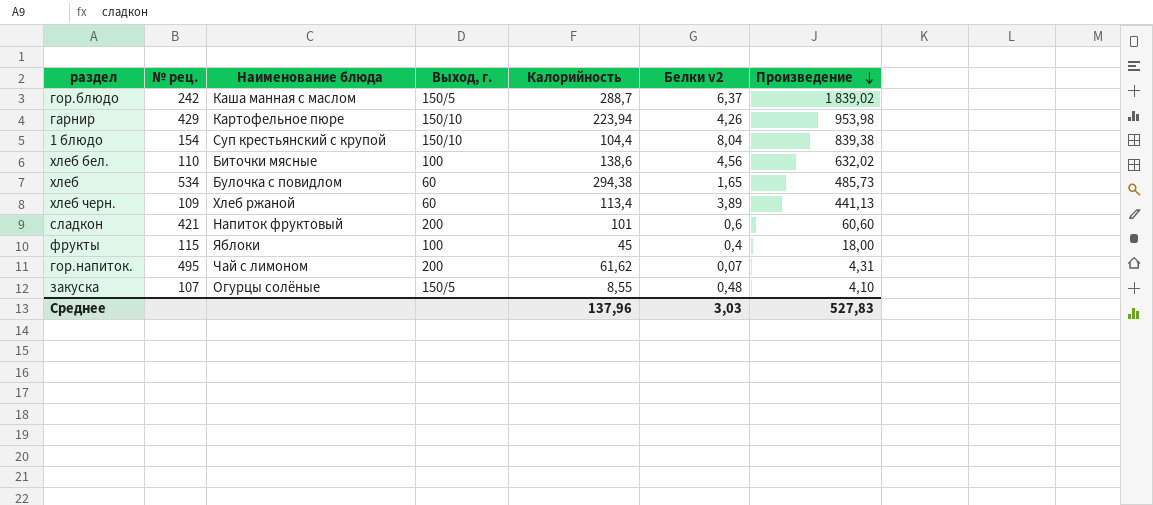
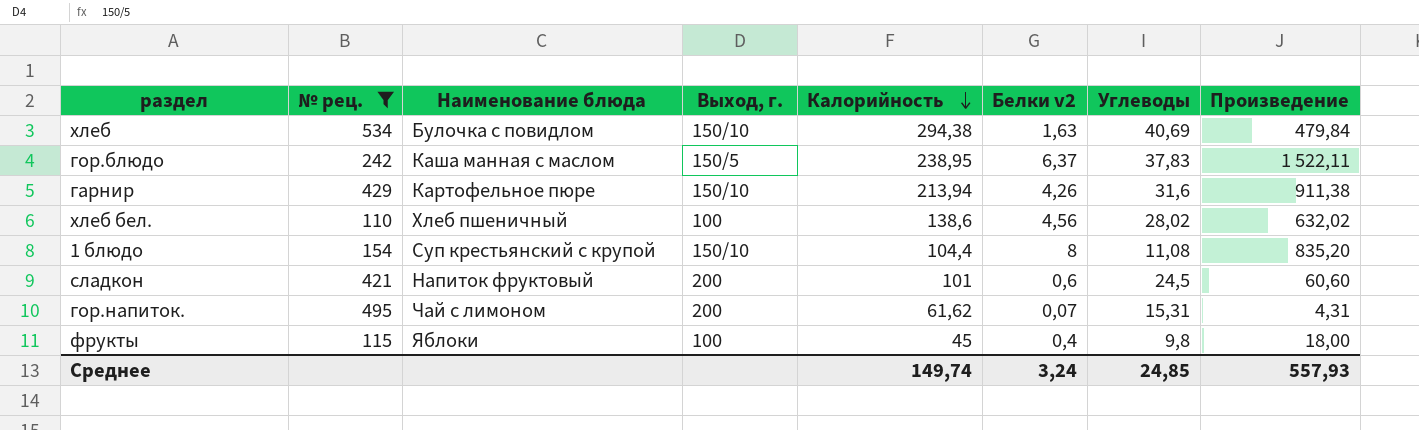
filter: none -> № рец. >= 110
row order: Произведение descending -> Калорийность descending
column Углеводы | position: none -> 7
хлеб | Выход, г.: 60 -> 150/10
хлеб | Белки v2: 1,65 -> 1,63
хлеб | Произведение: 485,73 -> 479,84
гор.блюдо | Калорийность: 288,7 -> 238,95
гор.блюдо | Произведение: 1 839,02 -> 1 522,11
гарнир | Калорийность: 223,94 -> 213,94
гарнир | Произведение: 953,98 -> 911,38
хлеб бел. | Наименование блюда: Биточки мясные -> Хлеб пшеничный
1 блюдо | Белки v2: 8,04 -> 8
1 блюдо | Произведение: 839,38 -> 835,20
Среднее | Калорийность: 137,96 -> 149,74
Среднее | Белки v2: 3,03 -> 3,24
Среднее | Произведение: 527,83 -> 557,93

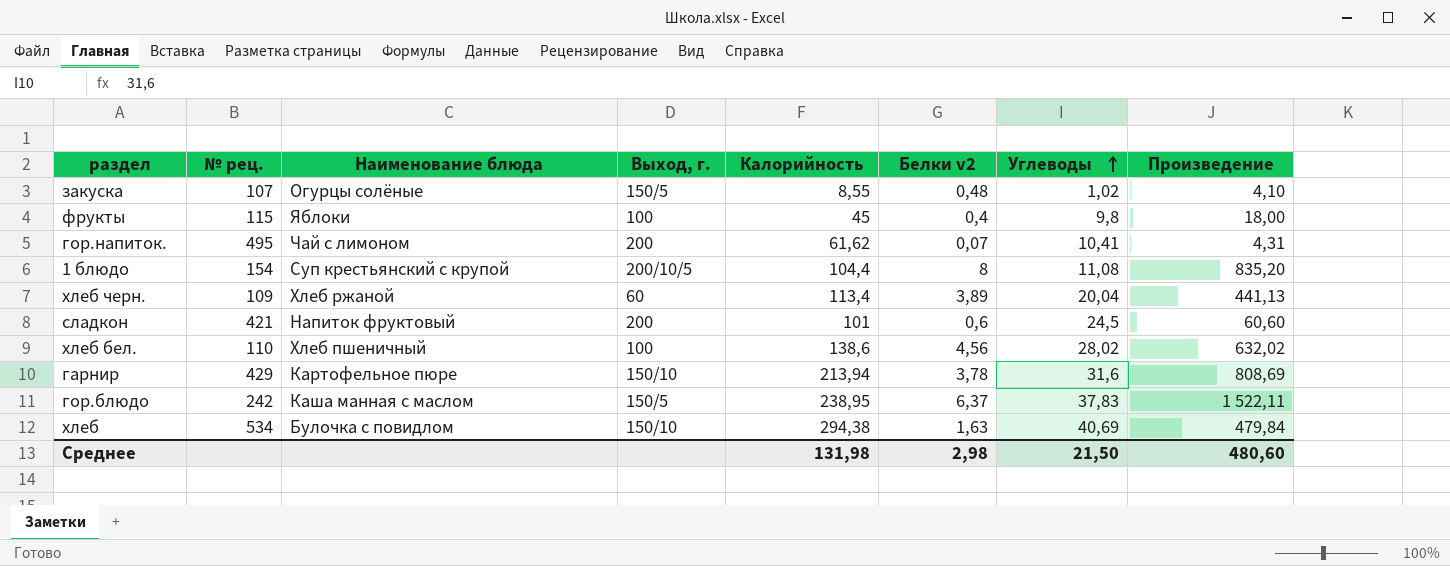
filter: № рец. >= 110 -> none
row order: Калорийность descending -> Углеводы ascending
гор.напиток. | Углеводы: 15,31 -> 10,41
1 блюдо | Выход, г.: 150/10 -> 200/10/5
гарнир | Белки v2: 4,26 -> 3,78
гарнир | Произведение: 911,38 -> 808,69
Среднее | Калорийность: 149,74 -> 131,98
Среднее | Белки v2: 3,24 -> 2,98
Среднее | Углеводы: 24,85 -> 21,50
Среднее | Произведение: 557,93 -> 480,60

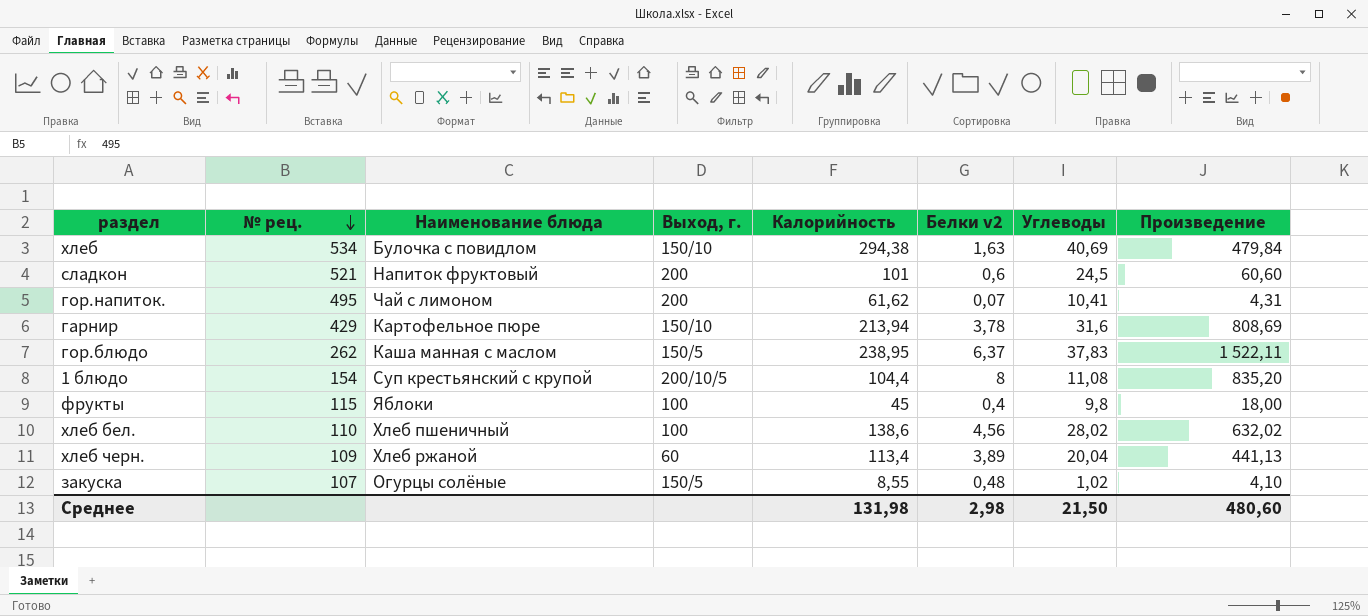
row order: Углеводы ascending -> № рец. descending
сладкон | № рец.: 421 -> 521
гор.блюдо | № рец.: 242 -> 262

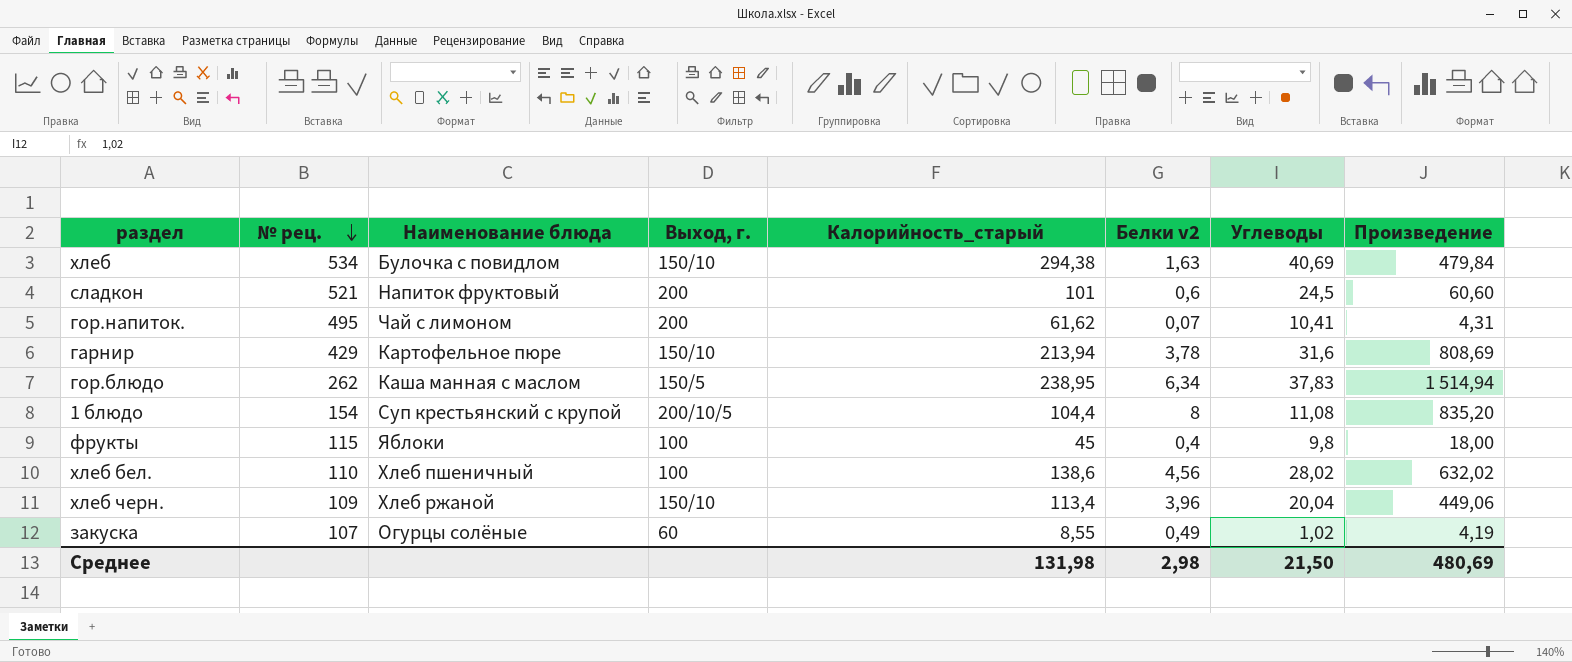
column name: Калорийность -> Калорийность_старый
гор.блюдо | Белки v2: 6,37 -> 6,34
гор.блюдо | Произведение: 1 522,11 -> 1 514,94
хлеб черн. | Выход, г.: 60 -> 150/10
хлеб черн. | Белки v2: 3,89 -> 3,96
хлеб черн. | Произведение: 441,13 -> 449,06
закуска | Выход, г.: 150/5 -> 60
закуска | Белки v2: 0,48 -> 0,49
закуска | Произведение: 4,10 -> 4,19
Среднее | Произведение: 480,60 -> 480,69

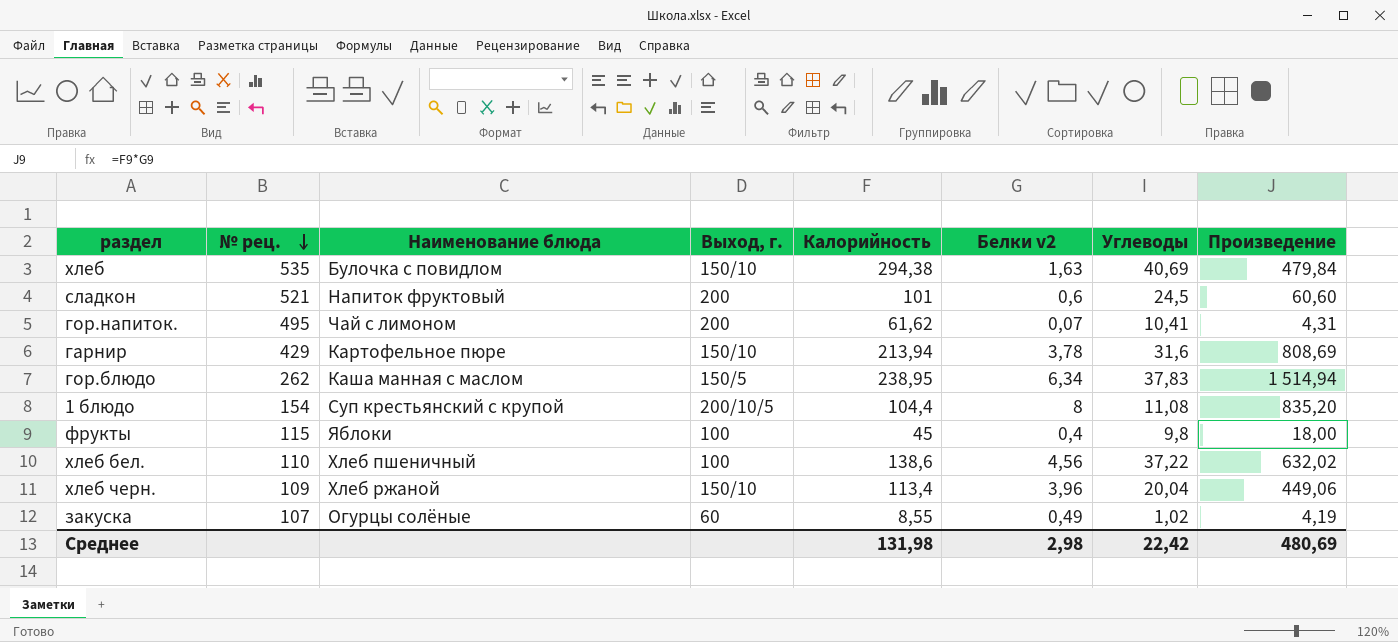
column name: Калорийность_старый -> Калорийность
хлеб | № рец.: 534 -> 535
хлеб бел. | Углеводы: 28,02 -> 37,22
Среднее | Углеводы: 21,50 -> 22,42

